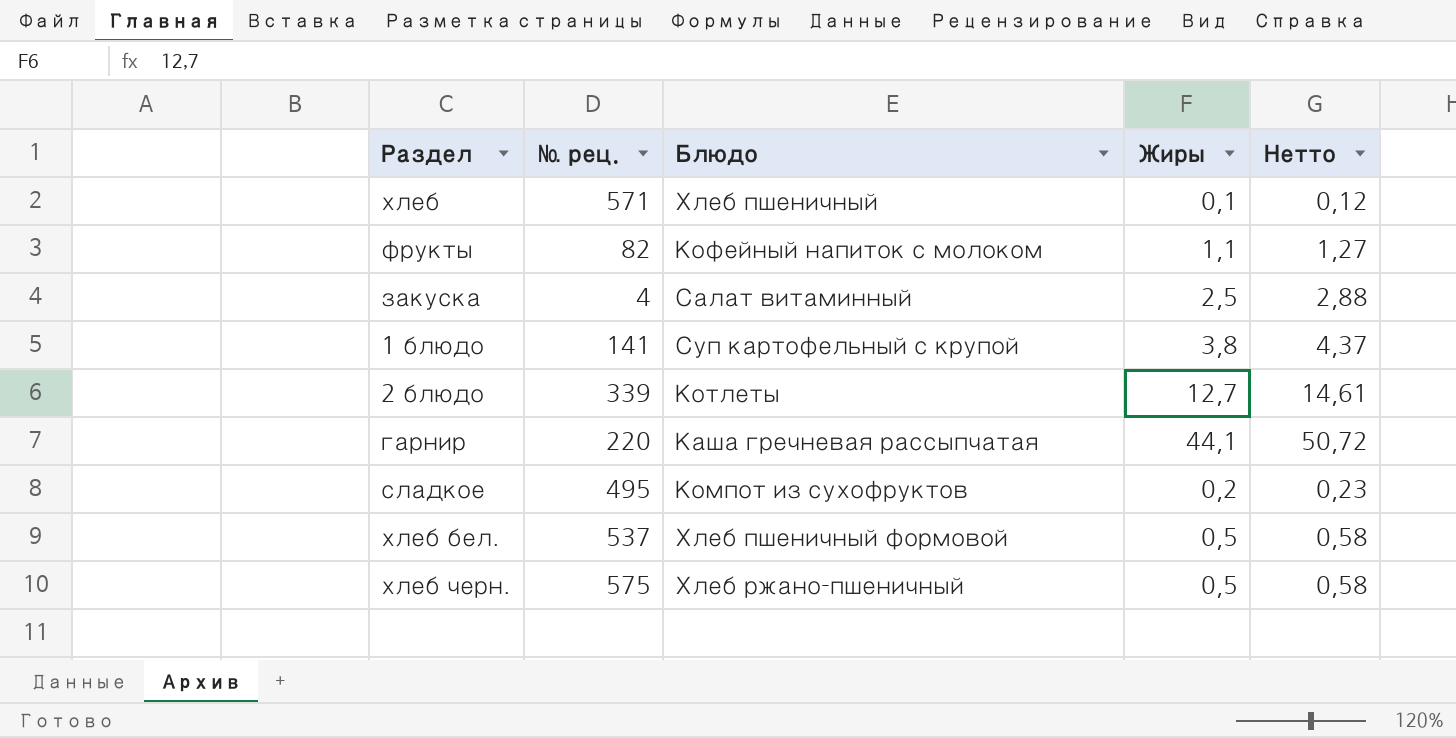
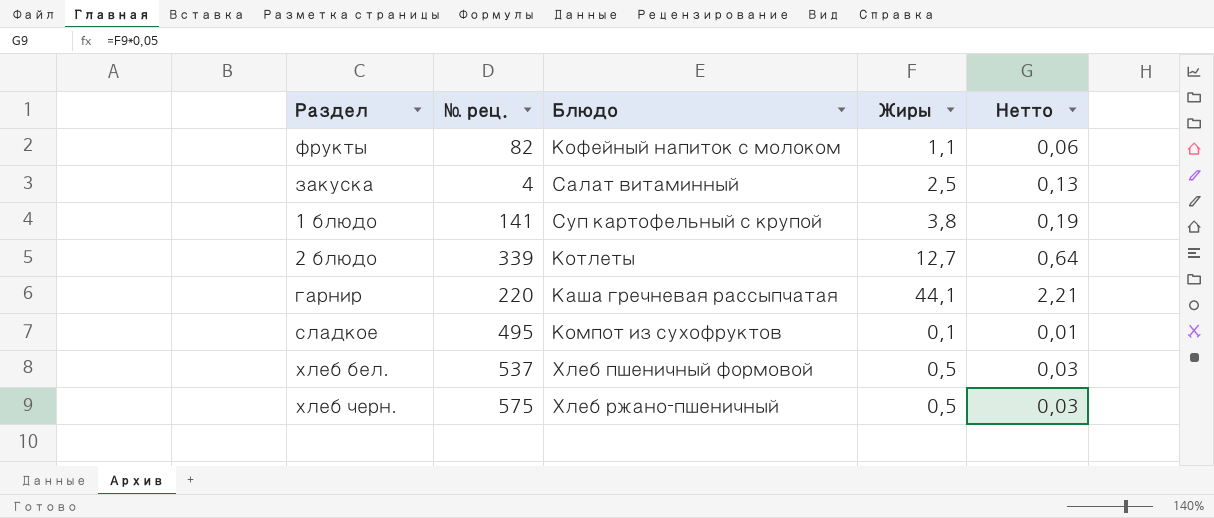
column Нетто | formula: [Жиры] * 1,15 -> [Жиры] * 0,05
row хлеб: 571 | Хлеб пшеничный | 0,1 | 0,12 -> none
сладкое | Жиры: 0,2 -> 0,1

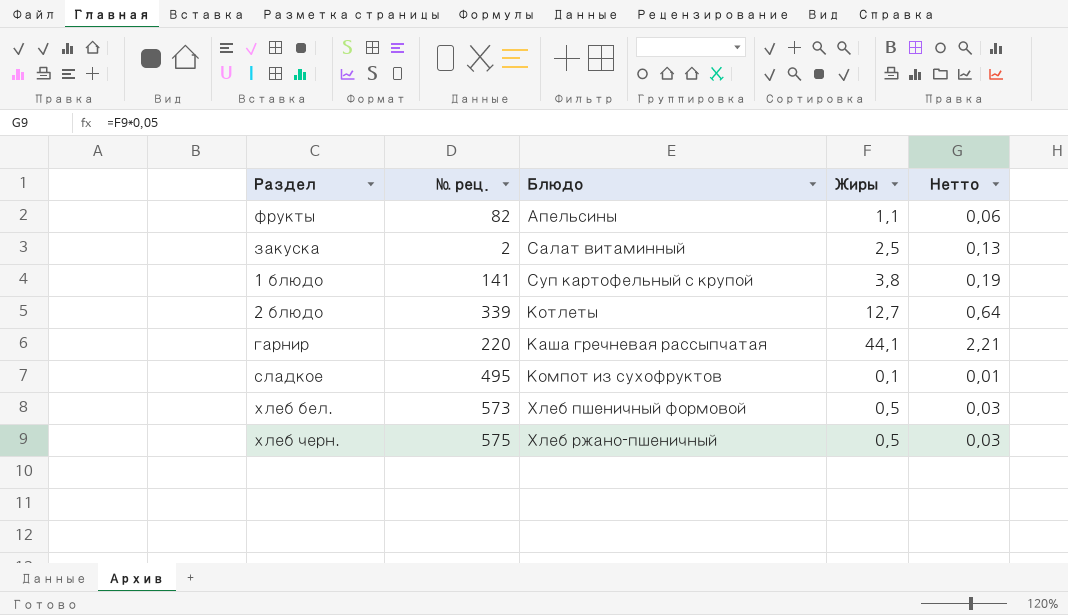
фрукты | Блюдо: Кофейный напиток с молоком -> Апельсины
закуска | № рец.: 4 -> 2
хлеб бел. | № рец.: 537 -> 573

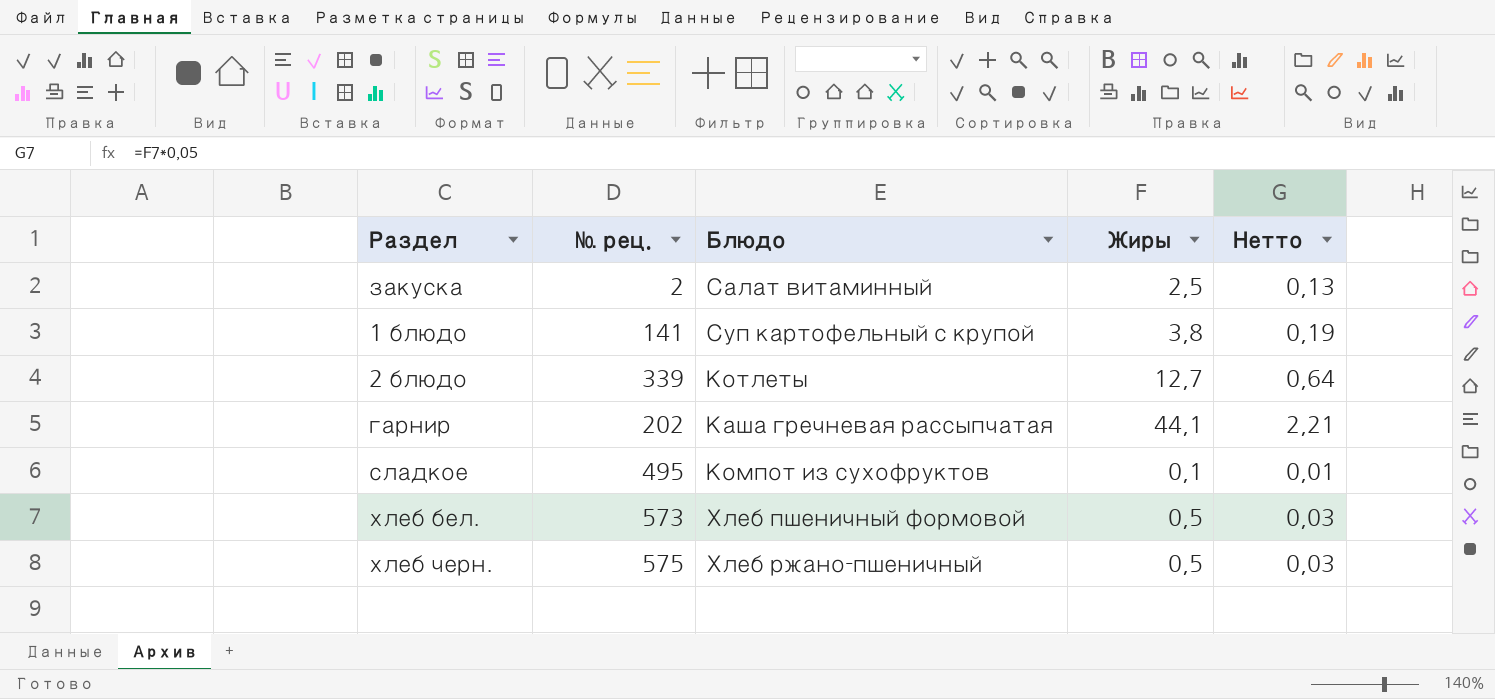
row фрукты: 82 | Апельсины | 1,1 | 0,06 -> none
гарнир | № рец.: 220 -> 202

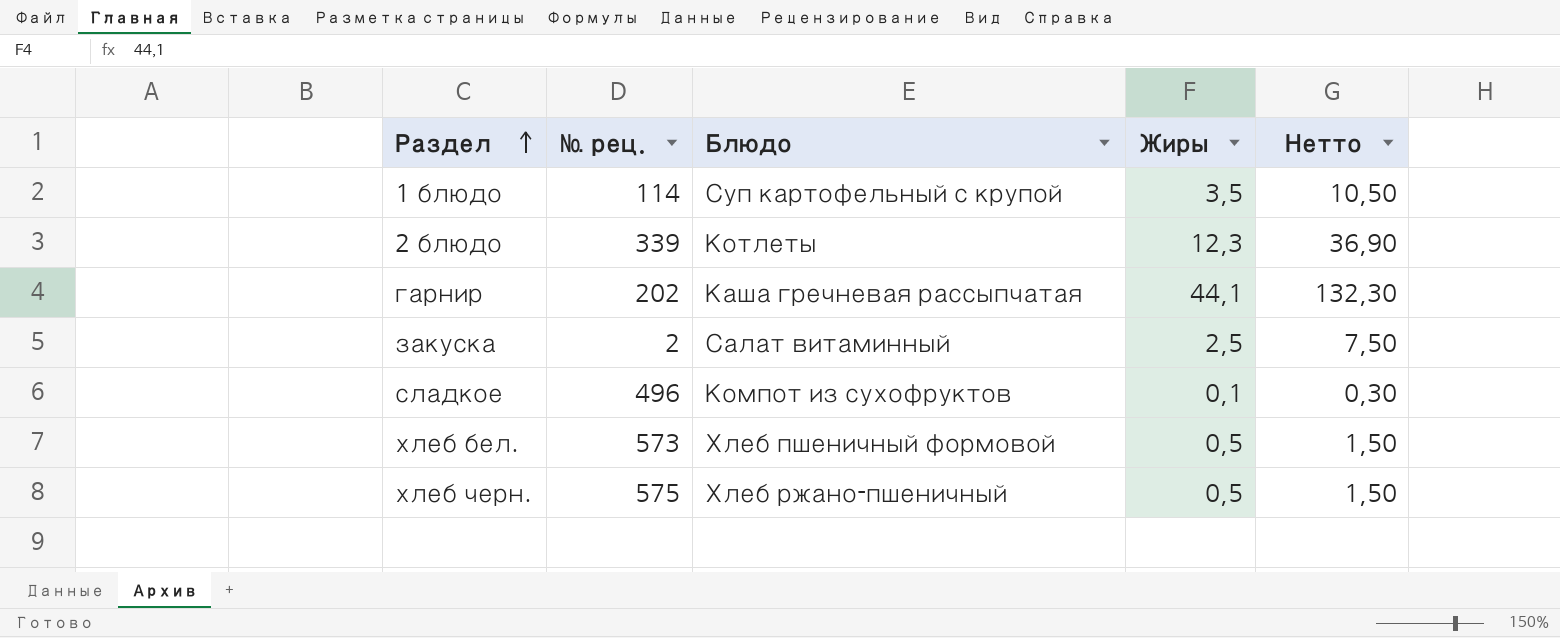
row order: none -> Раздел ascending
column Нетто | formula: [Жиры] * 0,05 -> [Жиры] * 3
1 блюдо | № рец.: 141 -> 114
1 блюдо | Жиры: 3,8 -> 3,5
2 блюдо | Жиры: 12,7 -> 12,3
сладкое | № рец.: 495 -> 496

